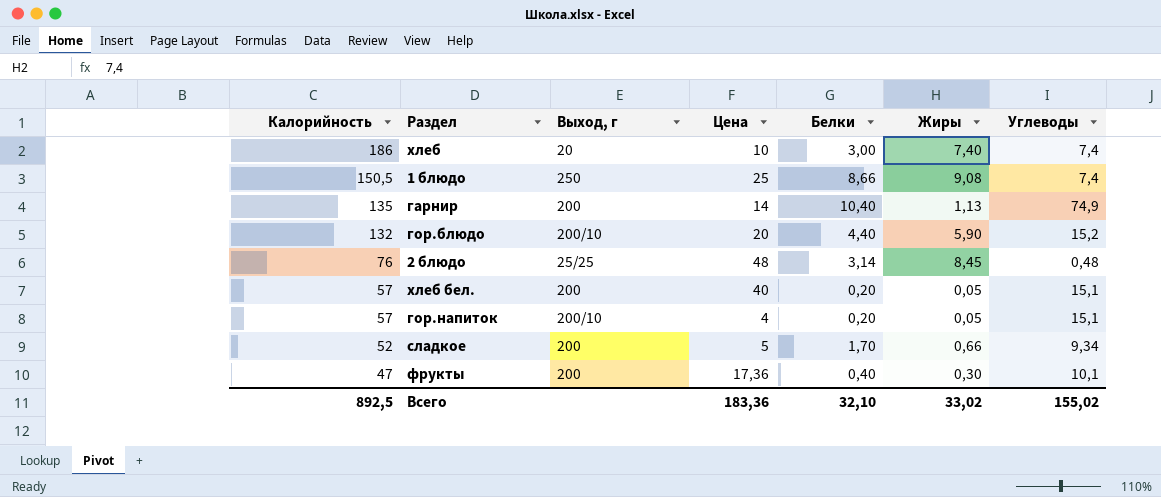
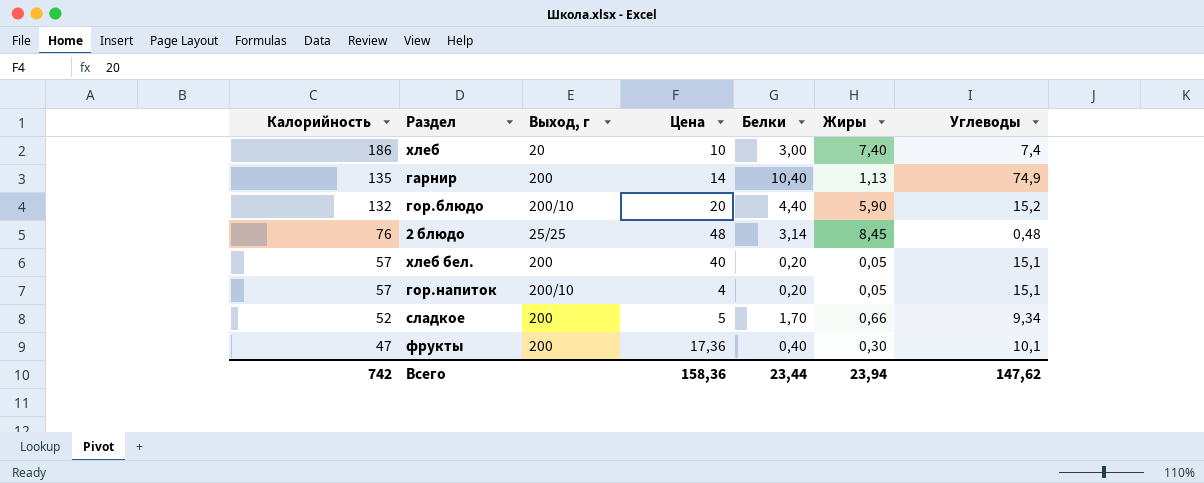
row 1 блюдо: 150,5 | 250 | 25 | 8,66 | 9,08 | 7,4 -> none
Всего | Калорийность: 892,5 -> 742
Всего | Цена: 183,36 -> 158,36
Всего | Белки: 32,10 -> 23,44
Всего | Жиры: 33,02 -> 23,94
Всего | Углеводы: 155,02 -> 147,62

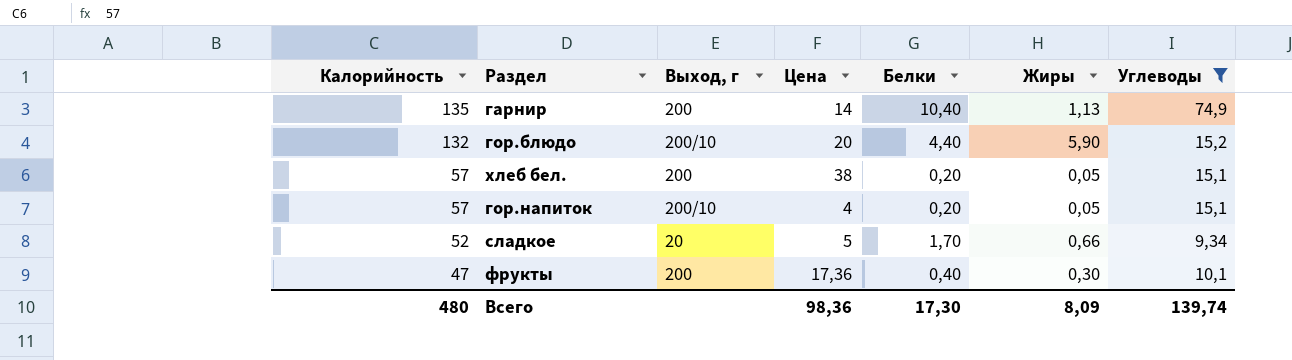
filter: none -> Углеводы >= 9,34
хлеб бел. | Цена: 40 -> 38
сладкое | Выход, г: 200 -> 20
Всего | Калорийность: 742 -> 480
Всего | Цена: 158,36 -> 98,36
Всего | Белки: 23,44 -> 17,30
Всего | Жиры: 23,94 -> 8,09
Всего | Углеводы: 147,62 -> 139,74

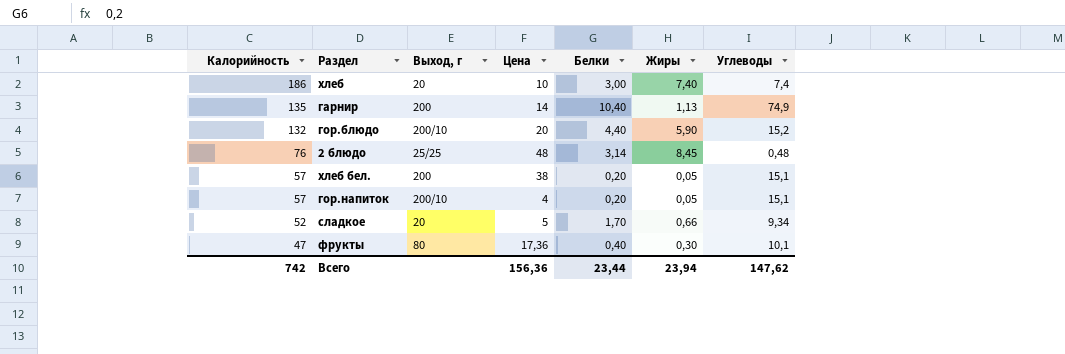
filter: Углеводы >= 9,34 -> none
фрукты | Выход, г: 200 -> 80
Всего | Калорийность: 480 -> 742
Всего | Цена: 98,36 -> 156,36
Всего | Белки: 17,30 -> 23,44
Всего | Жиры: 8,09 -> 23,94
Всего | Углеводы: 139,74 -> 147,62

